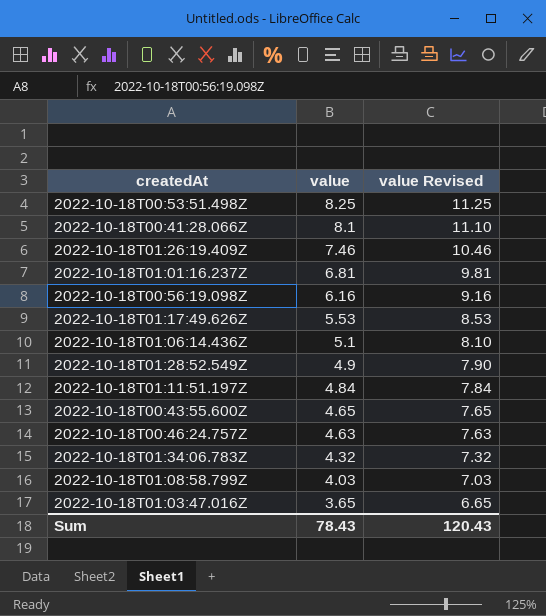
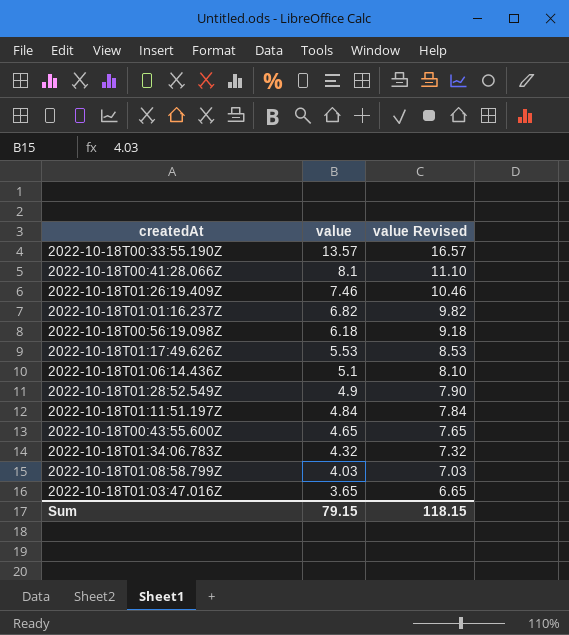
row 2022-10-18T00:53:51.498Z: 8.25 | 11.25 -> none
row 2022-10-18T00:46:24.757Z: 4.63 | 7.63 -> none
row 2022-10-18T00:33:55.190Z: none -> 13.57 | 16.57
2022-10-18T01:01:16.237Z | value: 6.81 -> 6.82
2022-10-18T01:01:16.237Z | value Revised: 9.81 -> 9.82
2022-10-18T00:56:19.098Z | value: 6.16 -> 6.18
2022-10-18T00:56:19.098Z | value Revised: 9.16 -> 9.18
Sum | value: 78.43 -> 79.15
Sum | value Revised: 120.43 -> 118.15

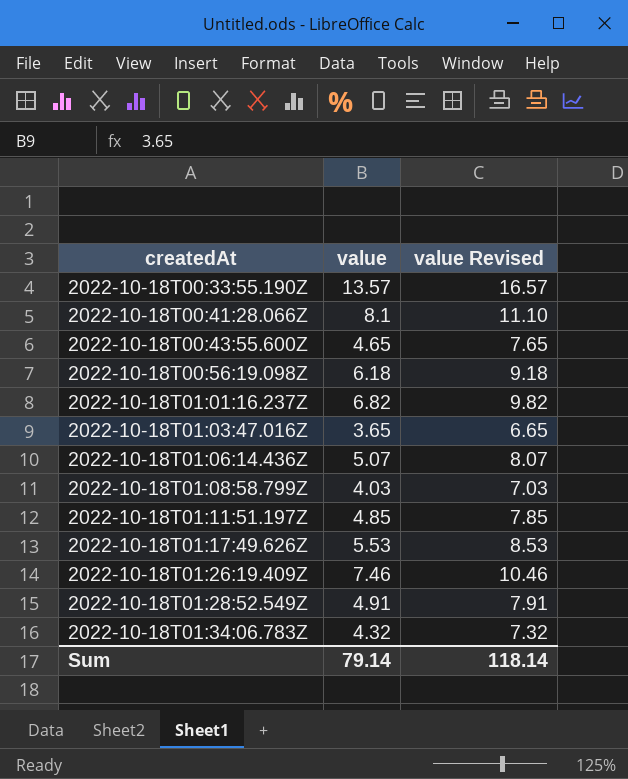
row order: value descending -> createdAt ascending
2022-10-18T01:06:14.436Z | value: 5.1 -> 5.07
2022-10-18T01:06:14.436Z | value Revised: 8.10 -> 8.07
2022-10-18T01:11:51.197Z | value: 4.84 -> 4.85
2022-10-18T01:11:51.197Z | value Revised: 7.84 -> 7.85
2022-10-18T01:28:52.549Z | value: 4.9 -> 4.91
2022-10-18T01:28:52.549Z | value Revised: 7.90 -> 7.91
Sum | value: 79.15 -> 79.14
Sum | value Revised: 118.15 -> 118.14

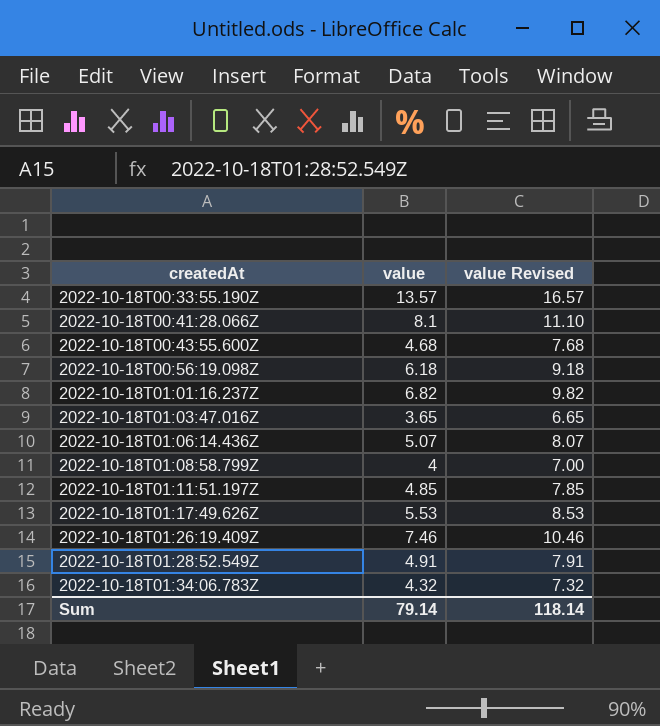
2022-10-18T00:43:55.600Z | value: 4.65 -> 4.68
2022-10-18T00:43:55.600Z | value Revised: 7.65 -> 7.68
2022-10-18T01:08:58.799Z | value: 4.03 -> 4
2022-10-18T01:08:58.799Z | value Revised: 7.03 -> 7.00

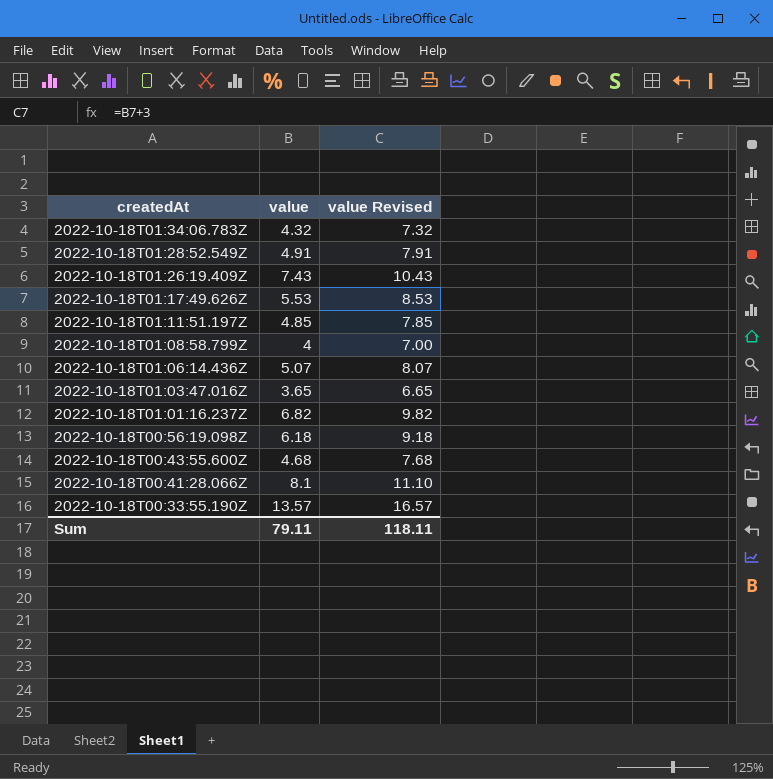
row order: createdAt ascending -> createdAt descending
2022-10-18T01:26:19.409Z | value: 7.46 -> 7.43
2022-10-18T01:26:19.409Z | value Revised: 10.46 -> 10.43
Sum | value: 79.14 -> 79.11
Sum | value Revised: 118.14 -> 118.11

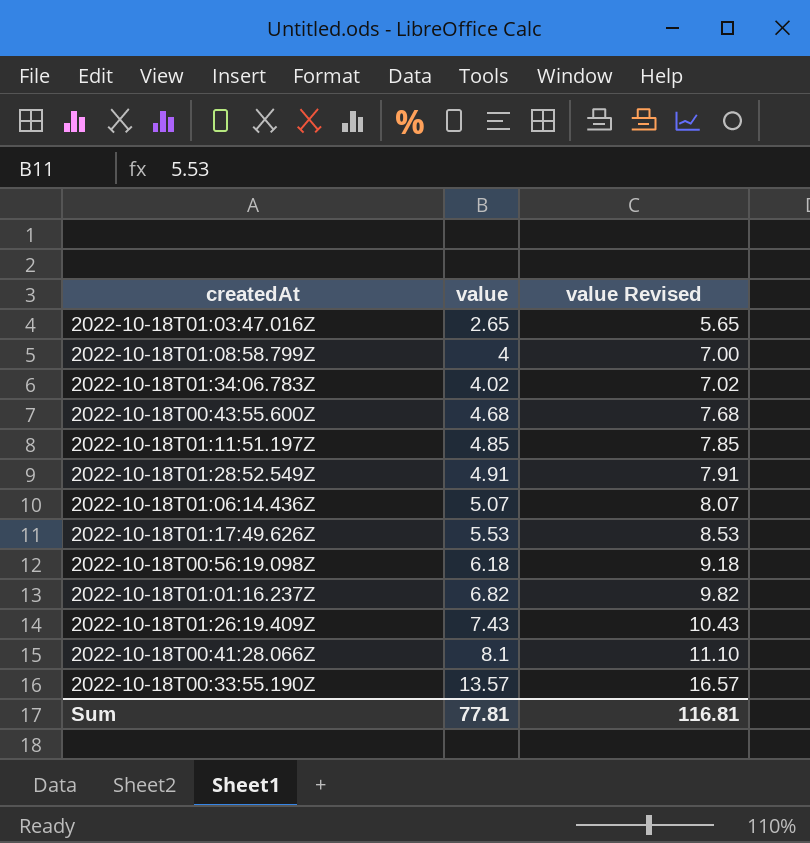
row order: createdAt descending -> value ascending
2022-10-18T01:03:47.016Z | value: 3.65 -> 2.65
2022-10-18T01:03:47.016Z | value Revised: 6.65 -> 5.65
2022-10-18T01:34:06.783Z | value: 4.32 -> 4.02
2022-10-18T01:34:06.783Z | value Revised: 7.32 -> 7.02
Sum | value: 79.11 -> 77.81
Sum | value Revised: 118.11 -> 116.81

